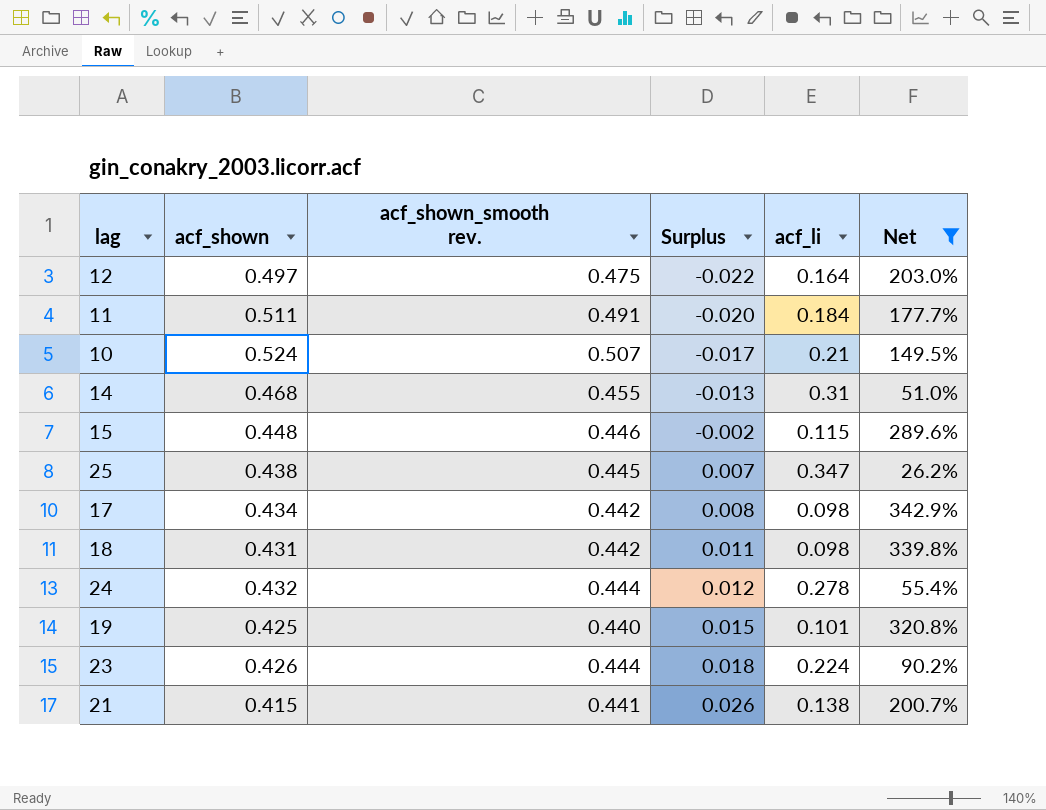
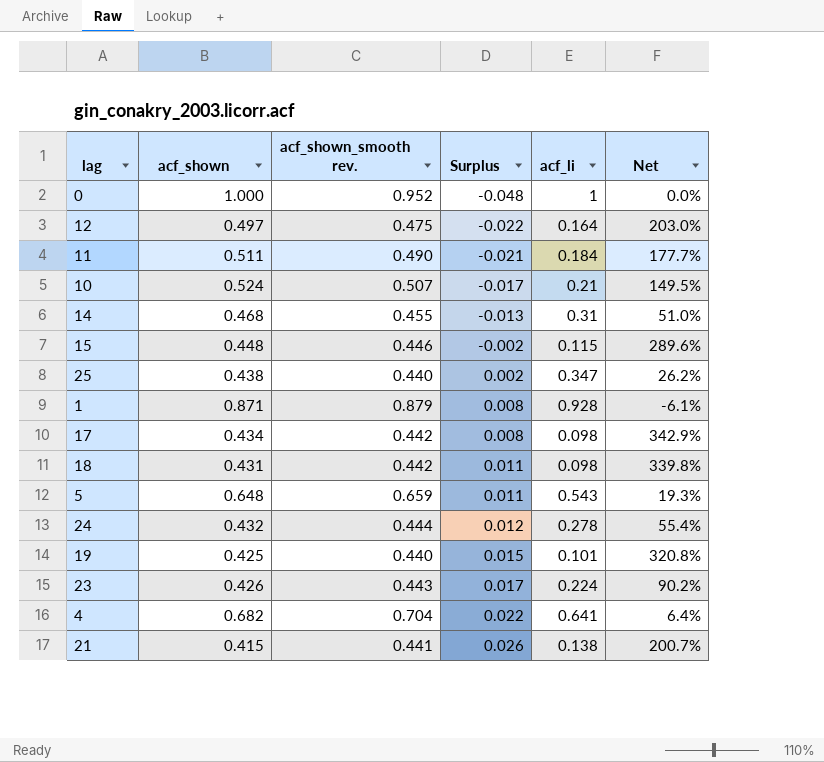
filter: Net >= 26.2% -> none
11 | acf_shown_smooth rev.: 0.491 -> 0.490
11 | Surplus: -0.020 -> -0.021
25 | acf_shown_smooth rev.: 0.445 -> 0.440
25 | Surplus: 0.007 -> 0.002
23 | acf_shown_smooth rev.: 0.444 -> 0.443
23 | Surplus: 0.018 -> 0.017

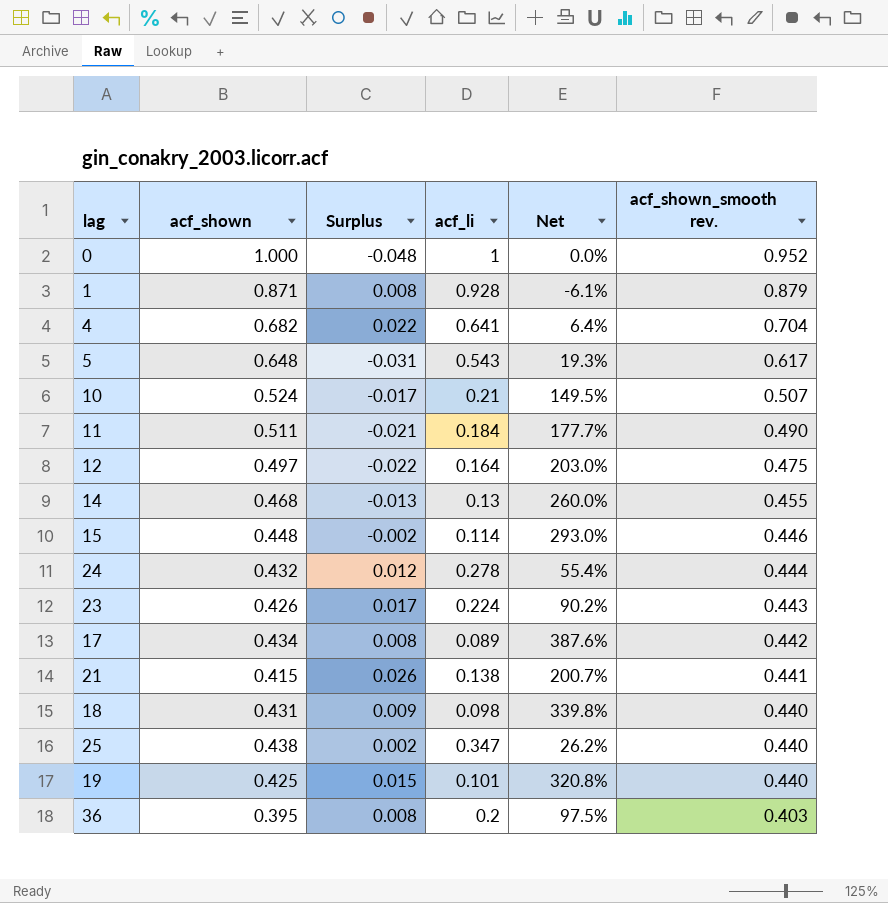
row order: Surplus ascending -> acf_shown_smooth rev. descending
column acf_shown_smooth rev. | position: 3 -> 6
5 | Surplus: 0.011 -> -0.031
5 | acf_shown_smooth rev.: 0.659 -> 0.617
14 | acf_li: 0.31 -> 0.13
14 | Net: 51.0% -> 260.0%
15 | acf_li: 0.115 -> 0.114
15 | Net: 289.6% -> 293.0%
17 | acf_li: 0.098 -> 0.089
17 | Net: 342.9% -> 387.6%
18 | Surplus: 0.011 -> 0.009
18 | acf_shown_smooth rev.: 0.442 -> 0.440
row 36: none -> 0.395 | 0.008 | 0.2 | 97.5% | 0.403

